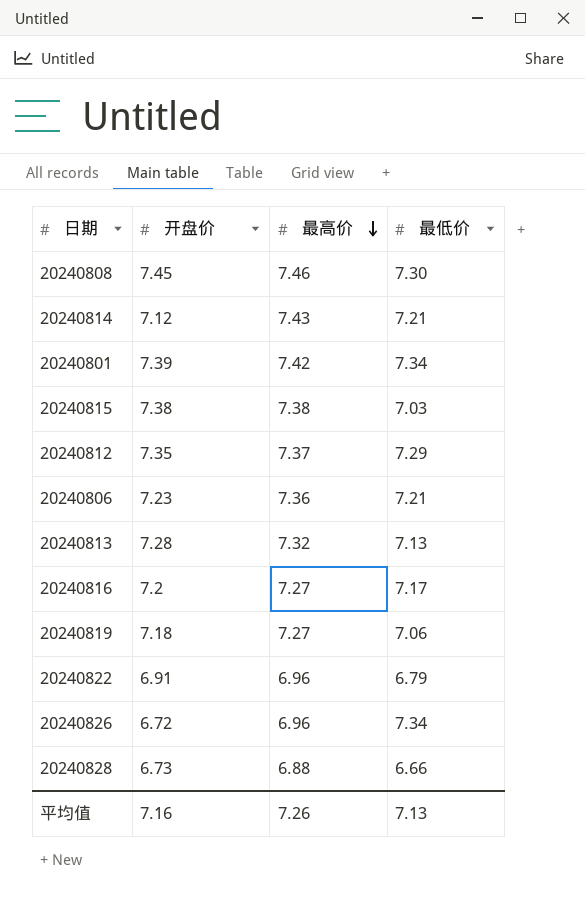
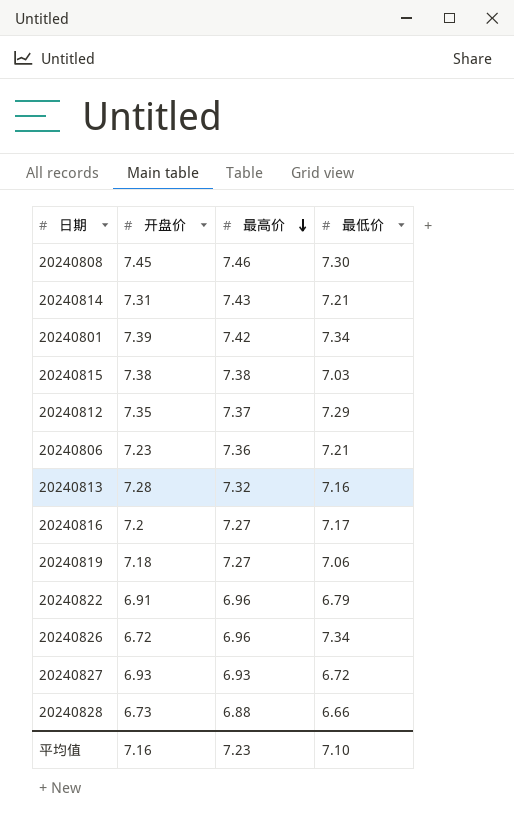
20240814 | 开盘价: 7.12 -> 7.31
20240813 | 最低价: 7.13 -> 7.16
row 20240827: none -> 6.93 | 6.93 | 6.72
平均值 | 最高价: 7.26 -> 7.23
平均值 | 最低价: 7.13 -> 7.10

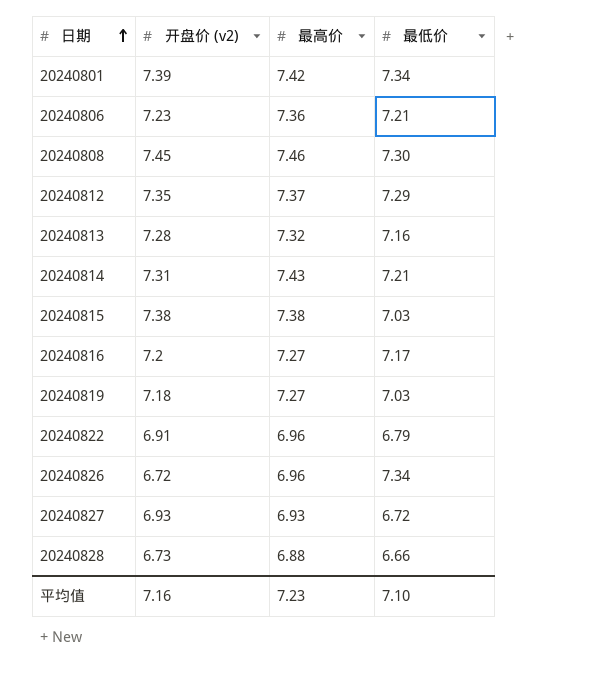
row order: 最高价 descending -> 日期 ascending
column name: 开盘价 -> 开盘价 (v2)
20240819 | 最低价: 7.06 -> 7.03

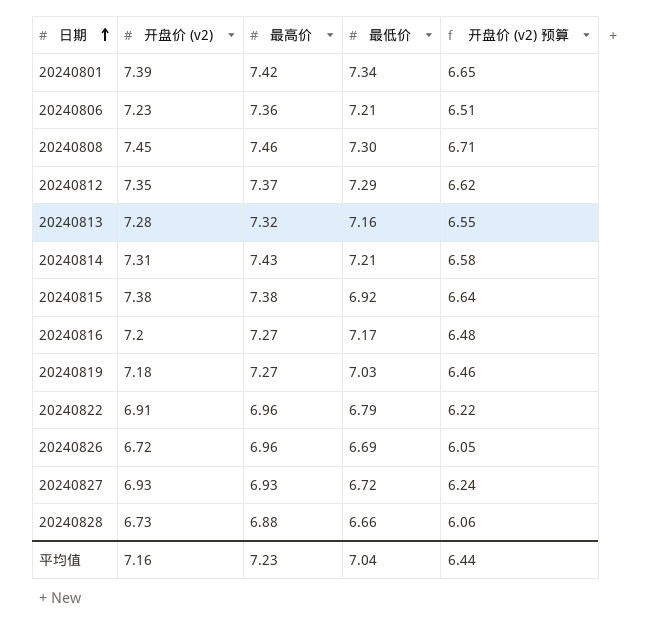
column 开盘价 (v2) 预算 | formula: none -> [开盘价 (v2)] * 0.9
20240815 | 最低价: 7.03 -> 6.92
20240826 | 最低价: 7.34 -> 6.69
平均值 | 最低价: 7.10 -> 7.04

